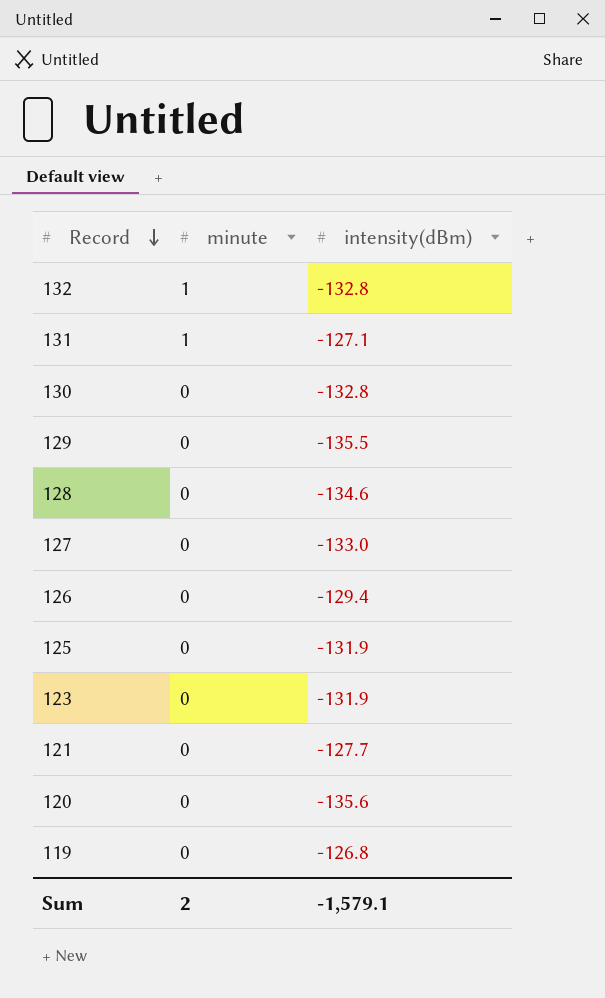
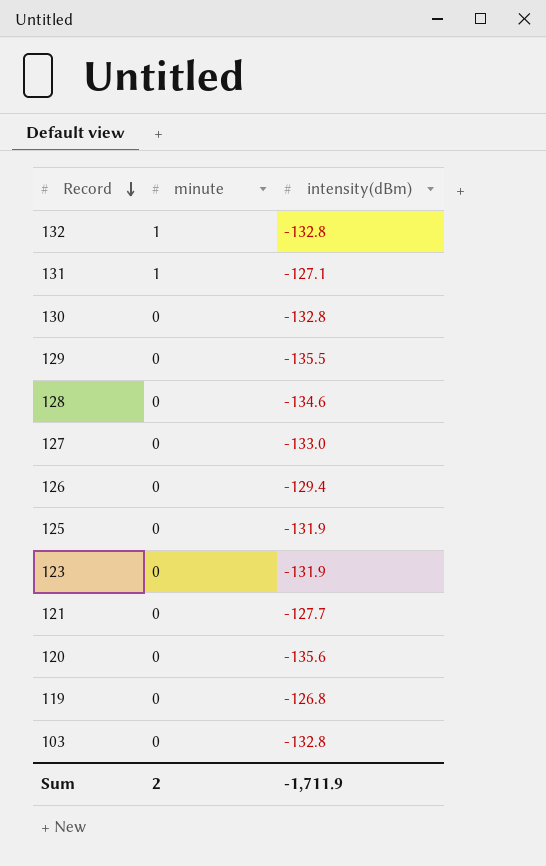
row 103: none -> 0 | -132.8
Sum | intensity(dBm): -1,579.1 -> -1,711.9

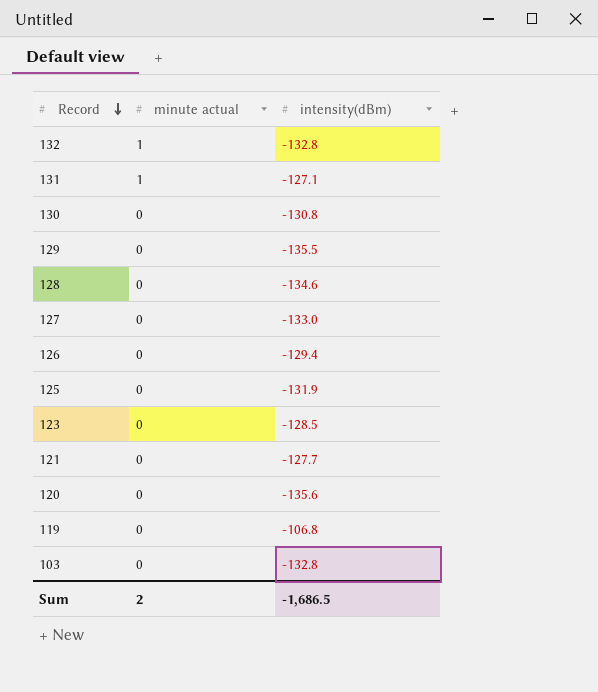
column name: minute -> minute actual
130 | intensity(dBm): -132.8 -> -130.8
123 | intensity(dBm): -131.9 -> -128.5
119 | intensity(dBm): -126.8 -> -106.8
Sum | intensity(dBm): -1,711.9 -> -1,686.5

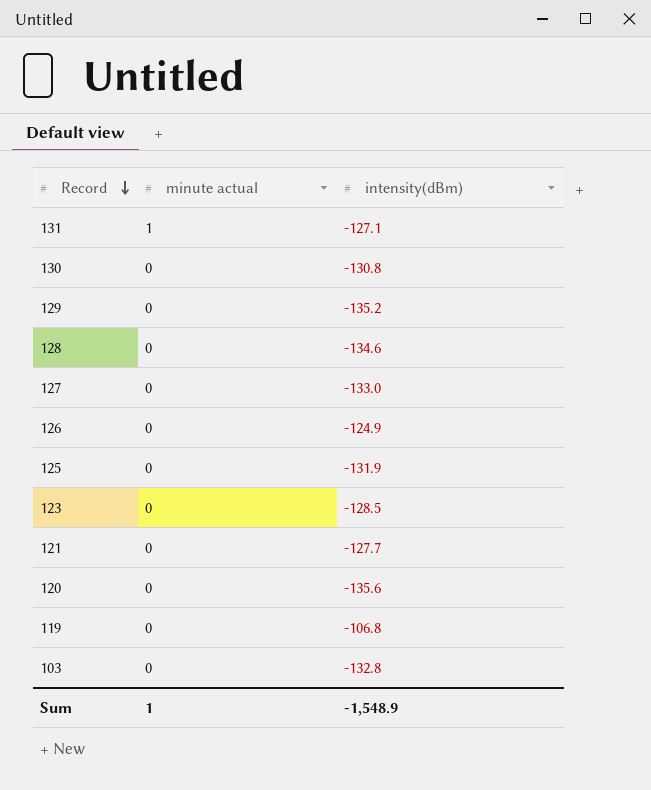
row 132: 1 | -132.8 -> none
129 | intensity(dBm): -135.5 -> -135.2
126 | intensity(dBm): -129.4 -> -124.9
Sum | minute actual: 2 -> 1
Sum | intensity(dBm): -1,686.5 -> -1,548.9

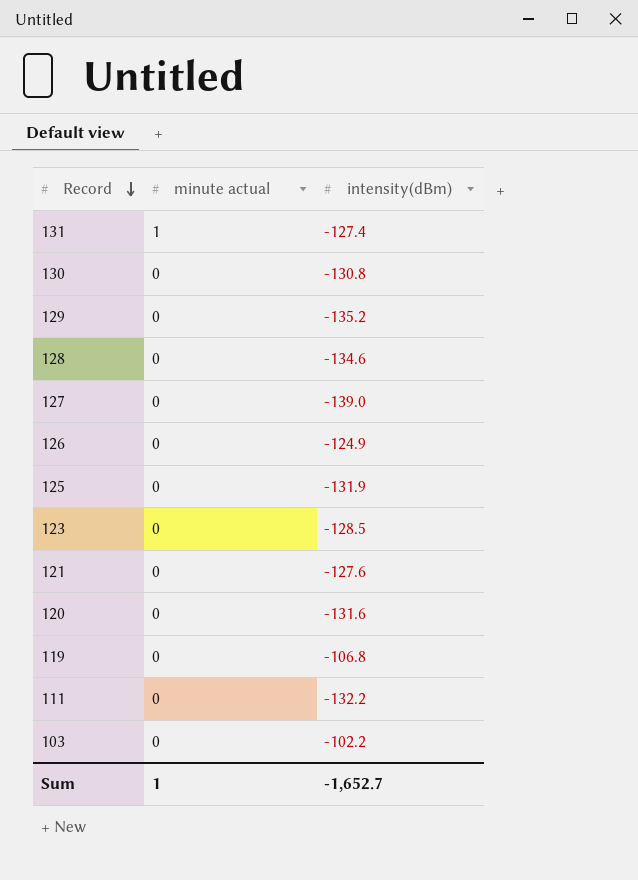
131 | intensity(dBm): -127.1 -> -127.4
127 | intensity(dBm): -133.0 -> -139.0
121 | intensity(dBm): -127.7 -> -127.6
120 | intensity(dBm): -135.6 -> -131.6
row 111: none -> 0 | -132.2
103 | intensity(dBm): -132.8 -> -102.2
Sum | intensity(dBm): -1,548.9 -> -1,652.7

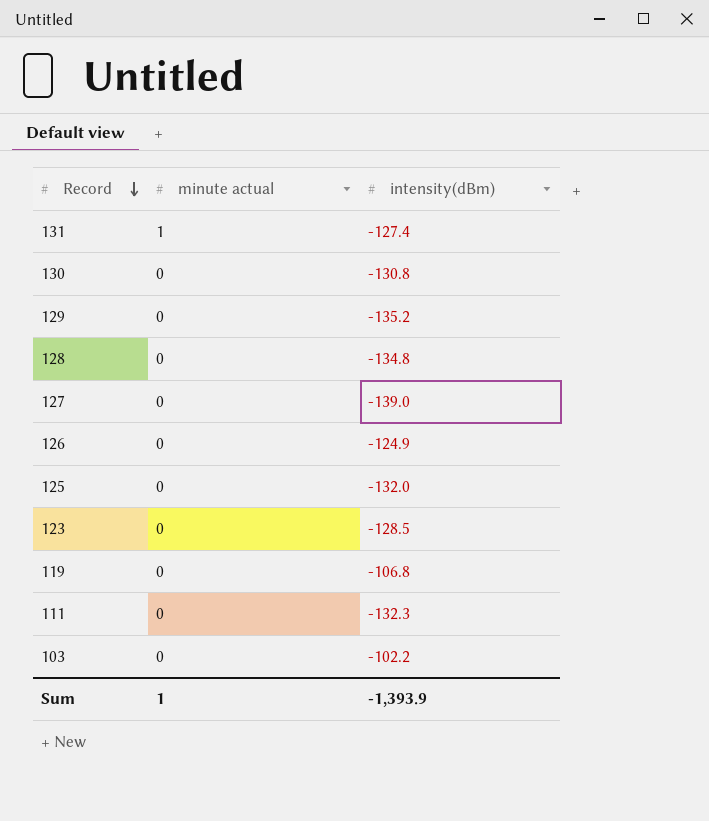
row 121: 0 | -127.6 -> none
row 120: 0 | -131.6 -> none
128 | intensity(dBm): -134.6 -> -134.8
125 | intensity(dBm): -131.9 -> -132.0
111 | intensity(dBm): -132.2 -> -132.3
Sum | intensity(dBm): -1,652.7 -> -1,393.9

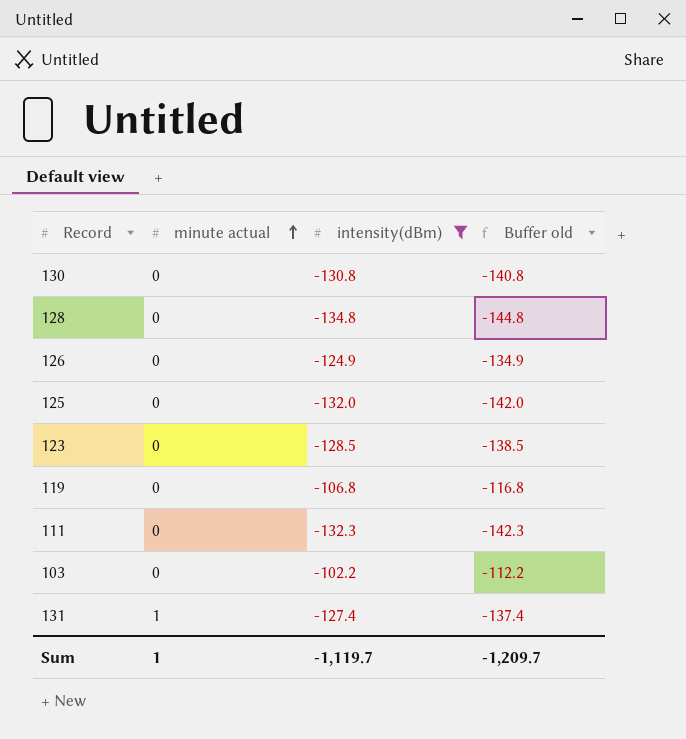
filter: none -> intensity(dBm) >= -134.8
row order: Record descending -> minute actual ascending
column Buffer old | formula: none -> [intensity(dBm)] - 10
Sum | intensity(dBm): -1,393.9 -> -1,119.7

